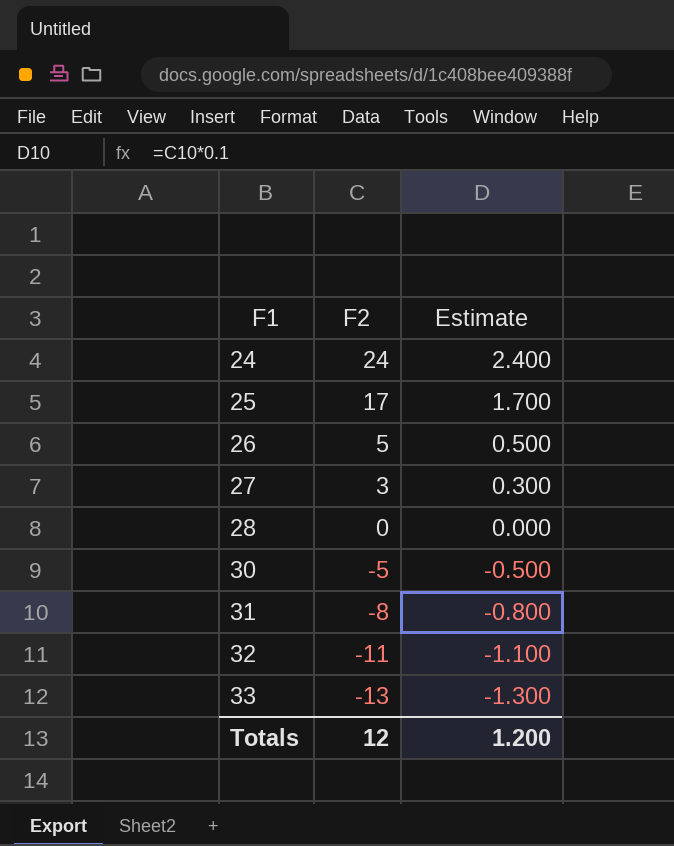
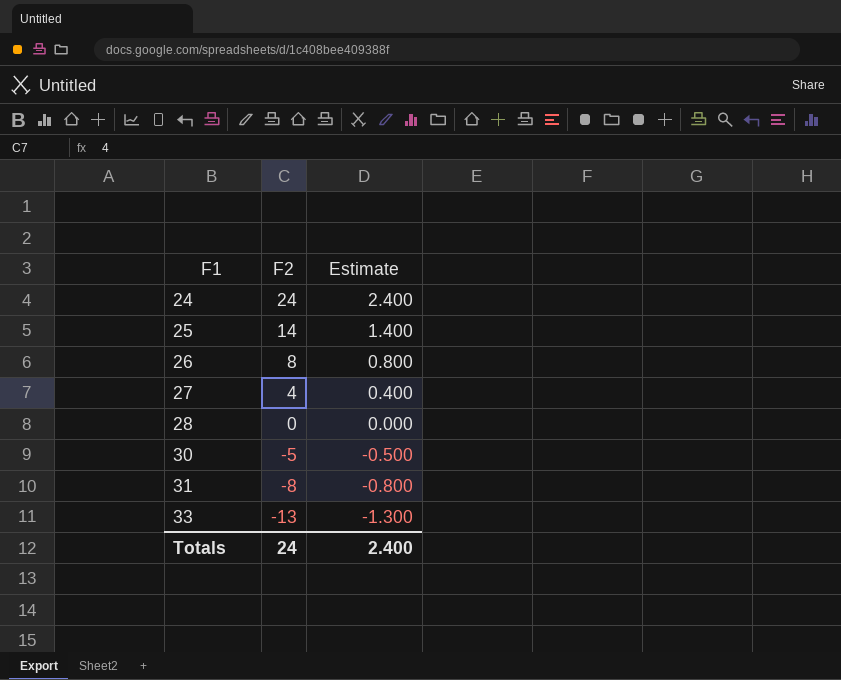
row 32: -11 | -1.100 -> none
25 | F2: 17 -> 14
25 | Estimate: 1.700 -> 1.400
26 | F2: 5 -> 8
26 | Estimate: 0.500 -> 0.800
27 | F2: 3 -> 4
27 | Estimate: 0.300 -> 0.400
Totals | F2: 12 -> 24
Totals | Estimate: 1.200 -> 2.400

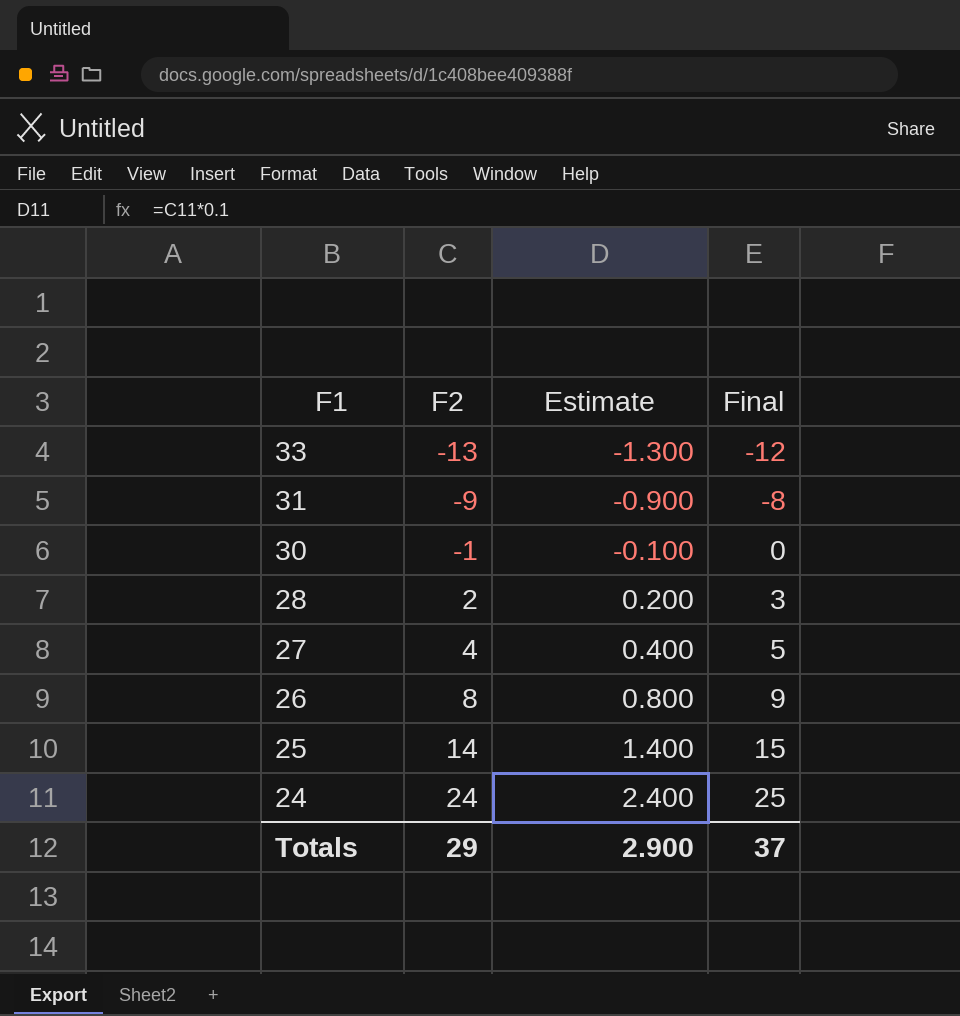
row order: F1 ascending -> F1 descending
column Final | formula: none -> [F2] + 1
31 | F2: -8 -> -9
31 | Estimate: -0.800 -> -0.900
30 | F2: -5 -> -1
30 | Estimate: -0.500 -> -0.100
28 | F2: 0 -> 2
28 | Estimate: 0.000 -> 0.200
Totals | F2: 24 -> 29
Totals | Estimate: 2.400 -> 2.900

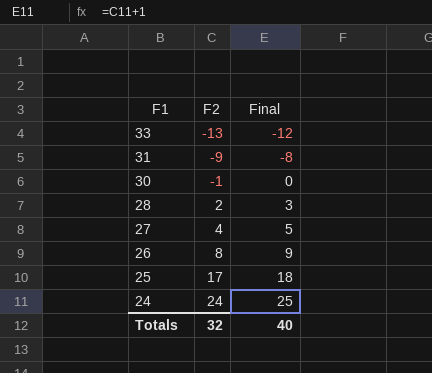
column Estimate | formula: [F2] * 0.1 -> none
25 | F2: 14 -> 17
25 | Final: 15 -> 18
Totals | F2: 29 -> 32
Totals | Final: 37 -> 40

